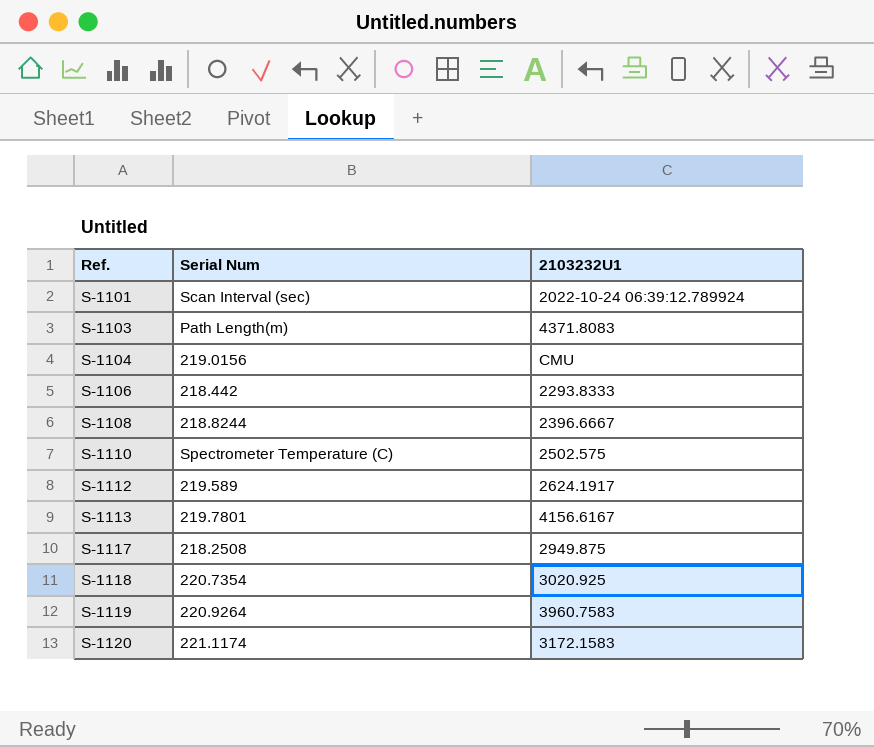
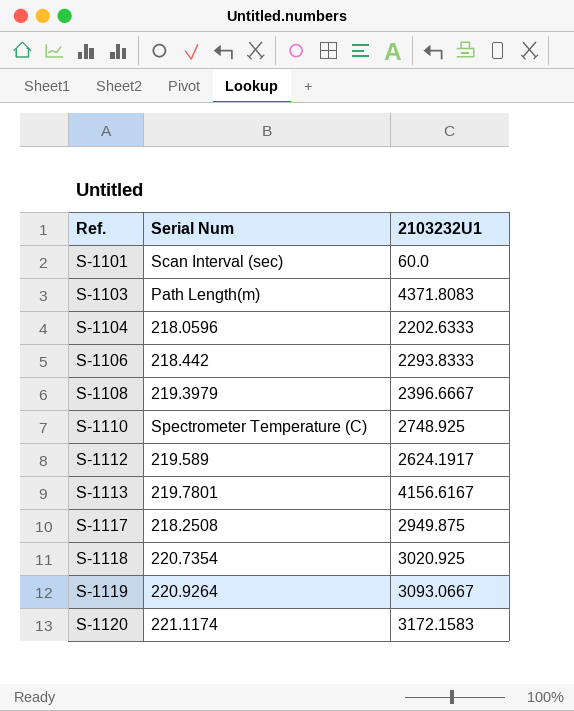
S-1101 | 2103232U1: 2022-10-24 06:39:12.789924 -> 60.0
S-1104 | Serial Num: 219.0156 -> 218.0596
S-1104 | 2103232U1: CMU -> 2202.6333
S-1108 | Serial Num: 218.8244 -> 219.3979
S-1110 | 2103232U1: 2502.575 -> 2748.925
S-1119 | 2103232U1: 3960.7583 -> 3093.0667

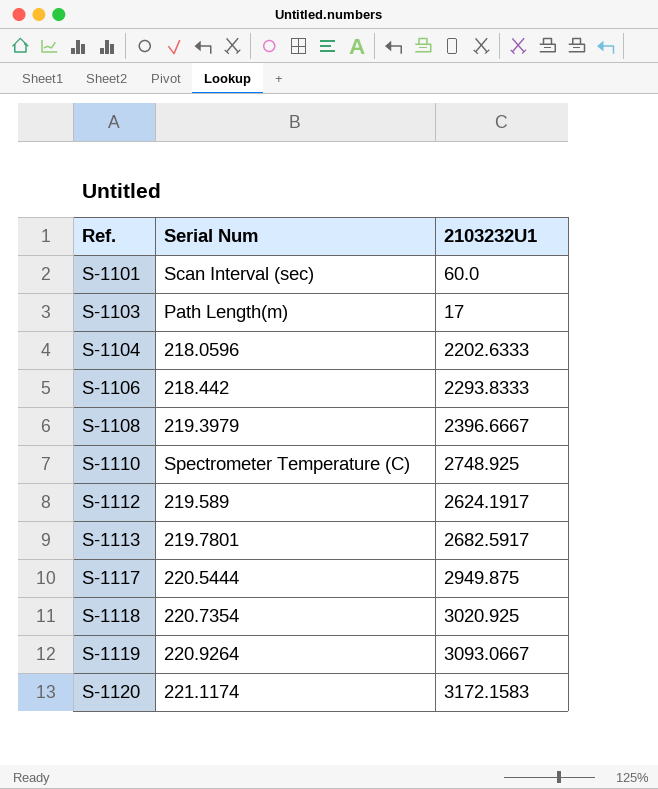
S-1103 | 2103232U1: 4371.8083 -> 17
S-1113 | 2103232U1: 4156.6167 -> 2682.5917
S-1117 | Serial Num: 218.2508 -> 220.5444

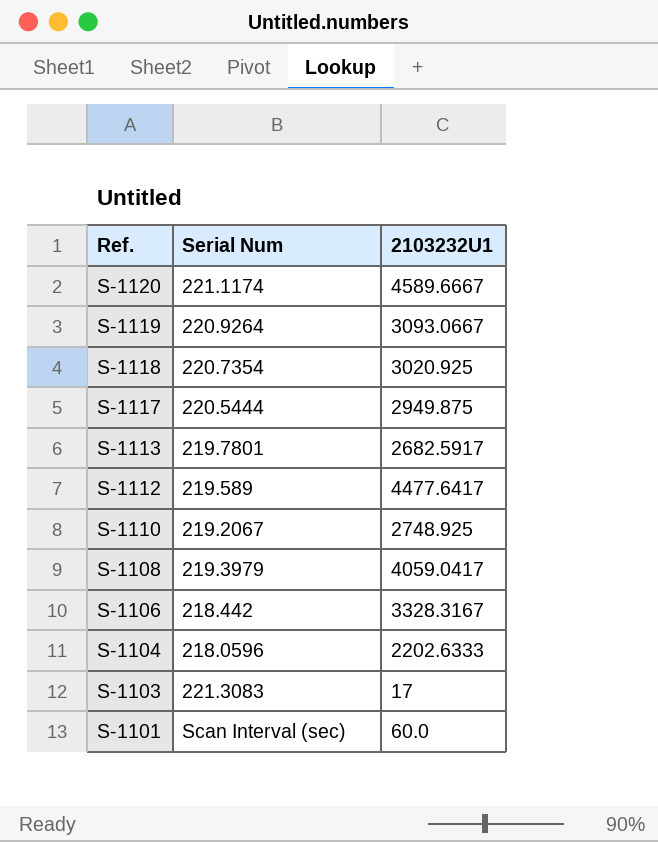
row order: Ref. ascending -> Ref. descending
S-1120 | 2103232U1: 3172.1583 -> 4589.6667
S-1112 | 2103232U1: 2624.1917 -> 4477.6417
S-1110 | Serial Num: Spectrometer Temperature (C) -> 219.2067
S-1108 | 2103232U1: 2396.6667 -> 4059.0417
S-1106 | 2103232U1: 2293.8333 -> 3328.3167
S-1103 | Serial Num: Path Length(m) -> 221.3083

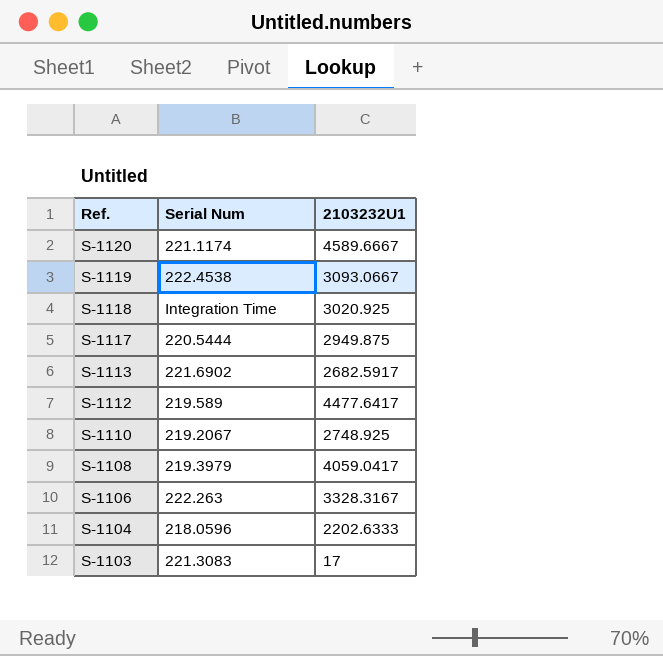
row S-1101: Scan Interval (sec) | 60.0 -> none
S-1119 | Serial Num: 220.9264 -> 222.4538
S-1118 | Serial Num: 220.7354 -> Integration Time
S-1113 | Serial Num: 219.7801 -> 221.6902
S-1106 | Serial Num: 218.442 -> 222.263

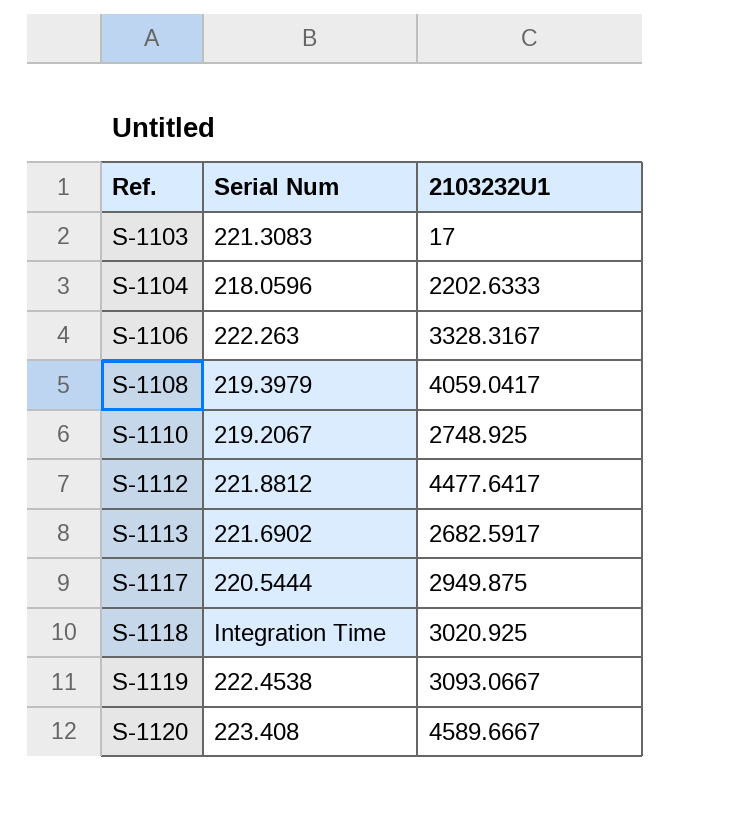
row order: Ref. descending -> Ref. ascending
S-1112 | Serial Num: 219.589 -> 221.8812
S-1120 | Serial Num: 221.1174 -> 223.408

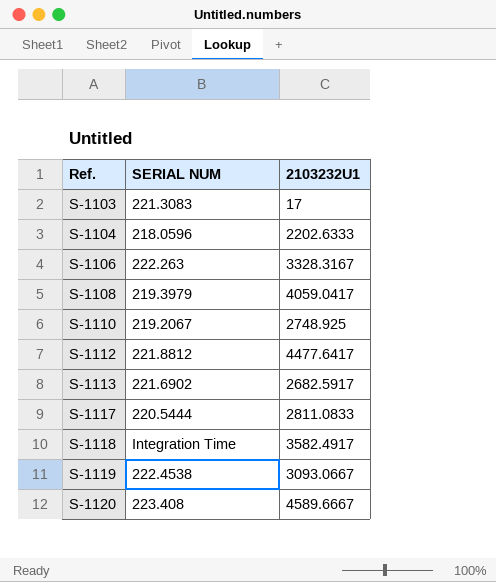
column name: Serial Num -> SERIAL NUM
S-1117 | 2103232U1: 2949.875 -> 2811.0833
S-1118 | 2103232U1: 3020.925 -> 3582.4917

